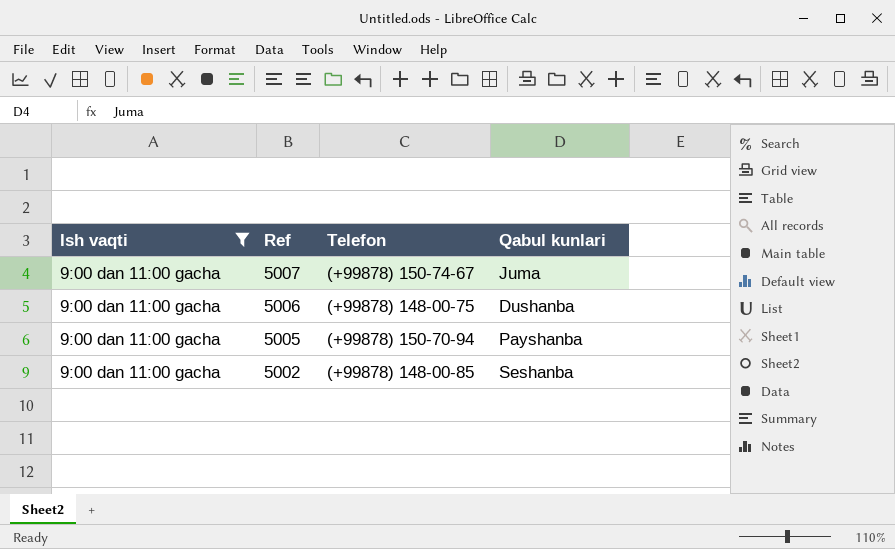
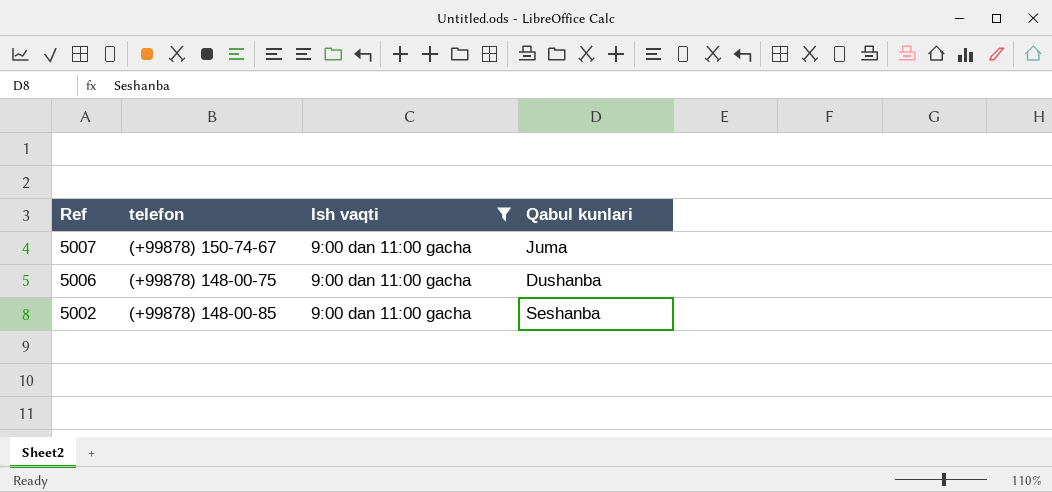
column name: Telefon -> telefon
column Ish vaqti | position: 1 -> 3
row 5005: 9:00 dan 11:00 gacha | (+99878) 150-70-94 | Payshanba -> none

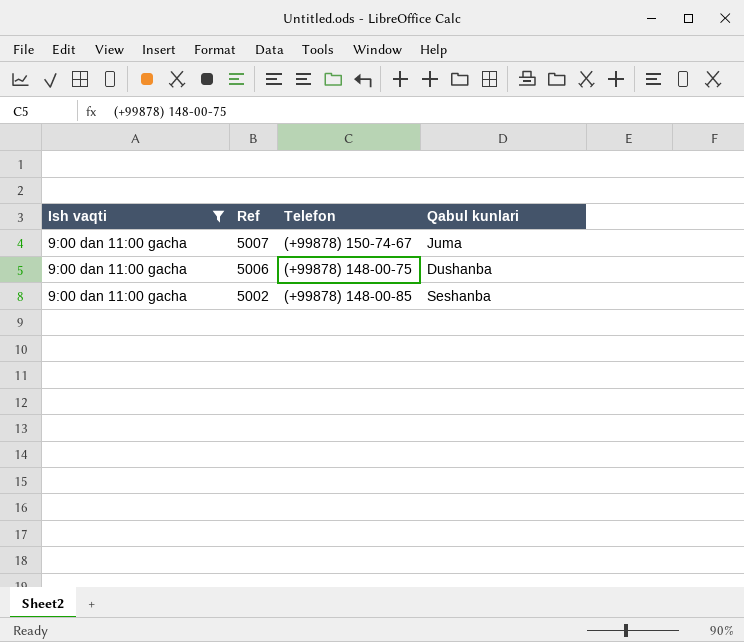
column Ish vaqti | position: 3 -> 1
column name: telefon -> Telefon

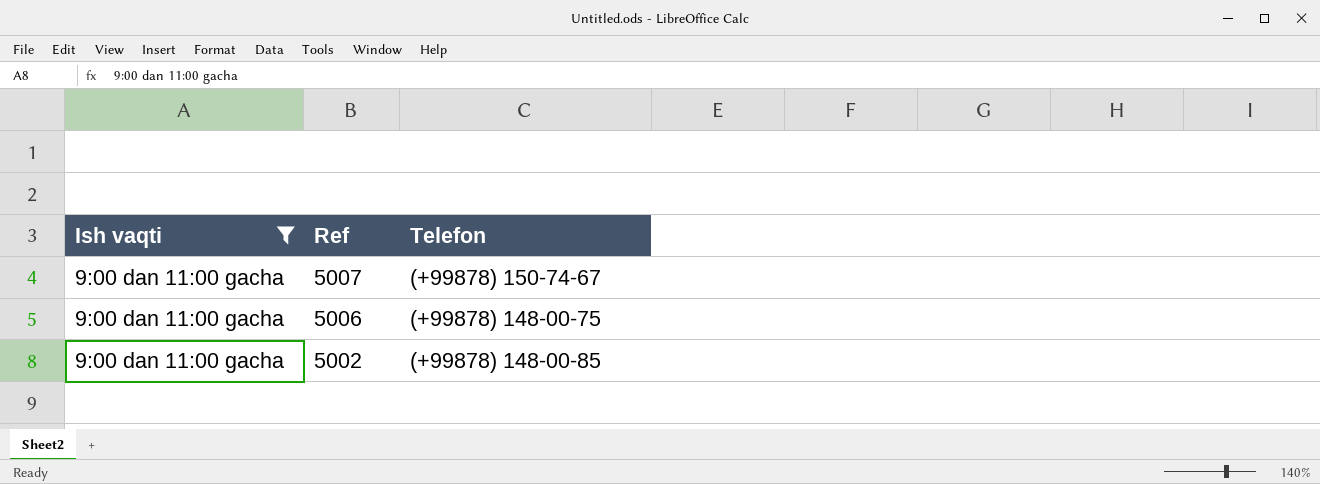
column Qabul kunlari | position: 4 -> none

